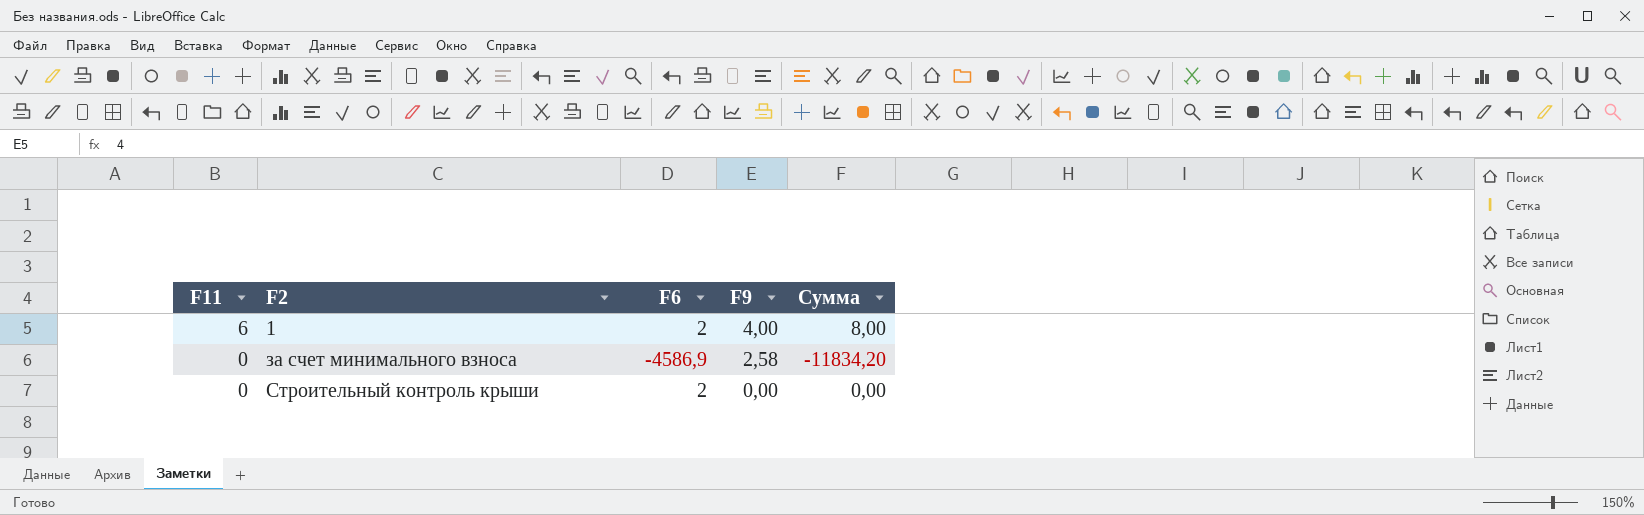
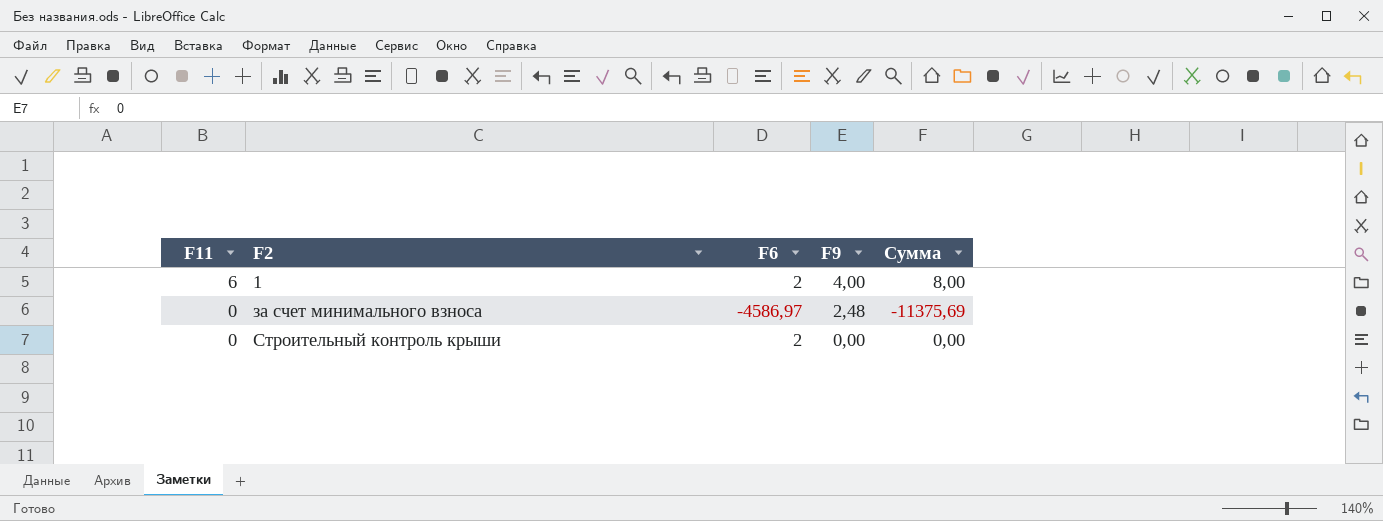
за счет минимального взноса | F6: -4586,9 -> -4586,97
за счет минимального взноса | F9: 2,58 -> 2,48
за счет минимального взноса | Сумма: -11834,20 -> -11375,69

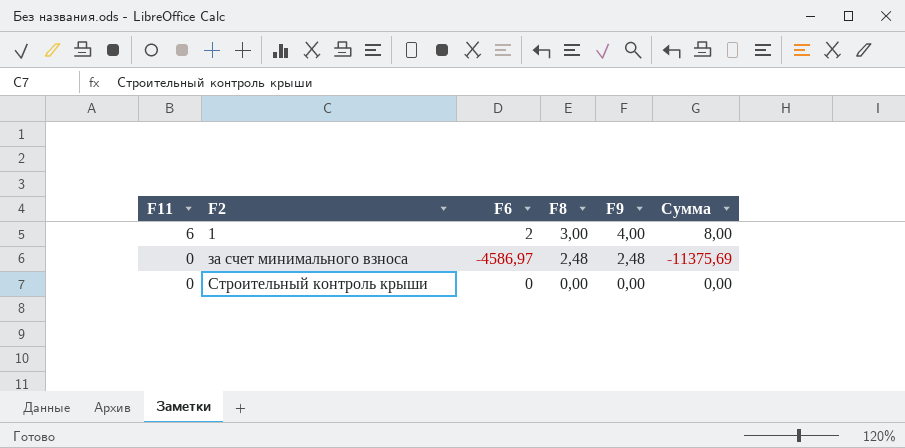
column F8 | position: none -> 4
Строительный контроль крыши | F6: 2 -> 0

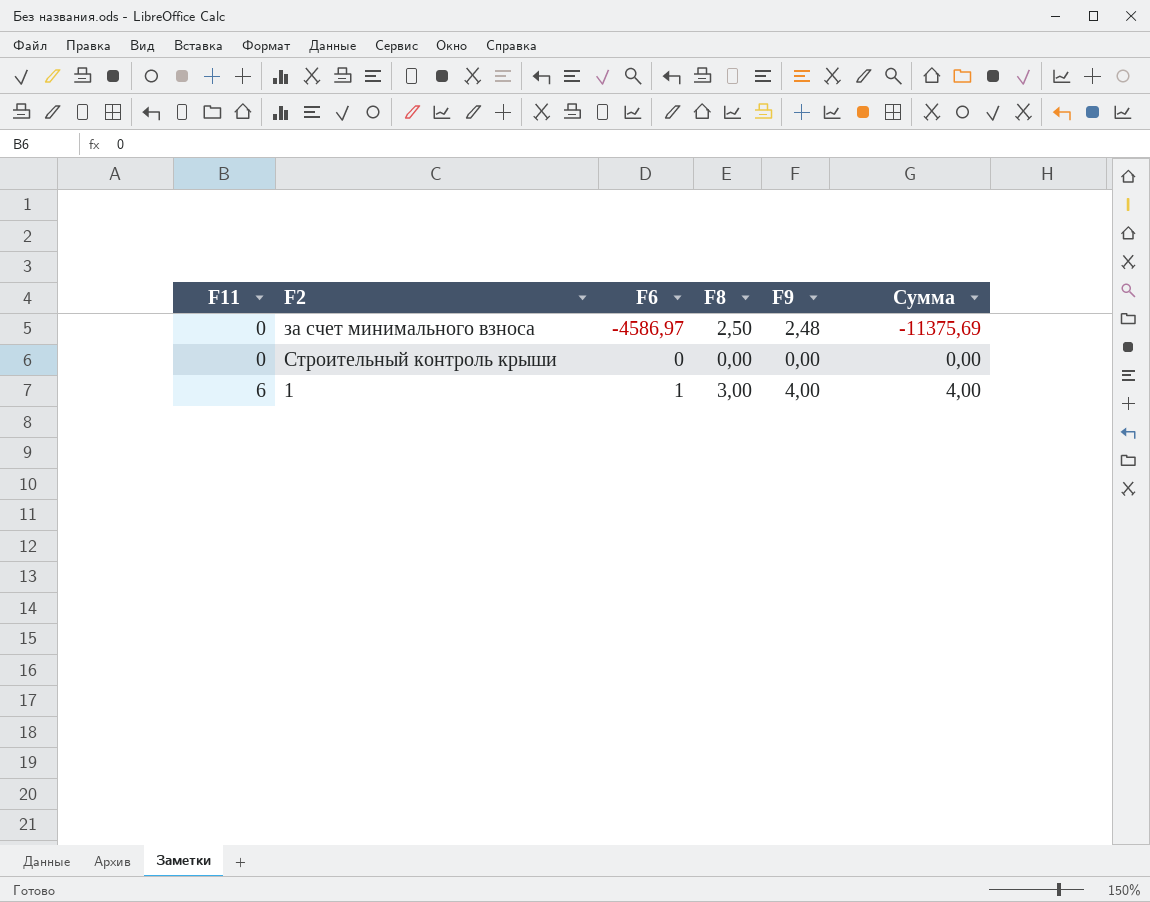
row order: F11 descending -> F11 ascending
за счет минимального взноса | F8: 2,48 -> 2,50
1 | F6: 2 -> 1
1 | Сумма: 8,00 -> 4,00

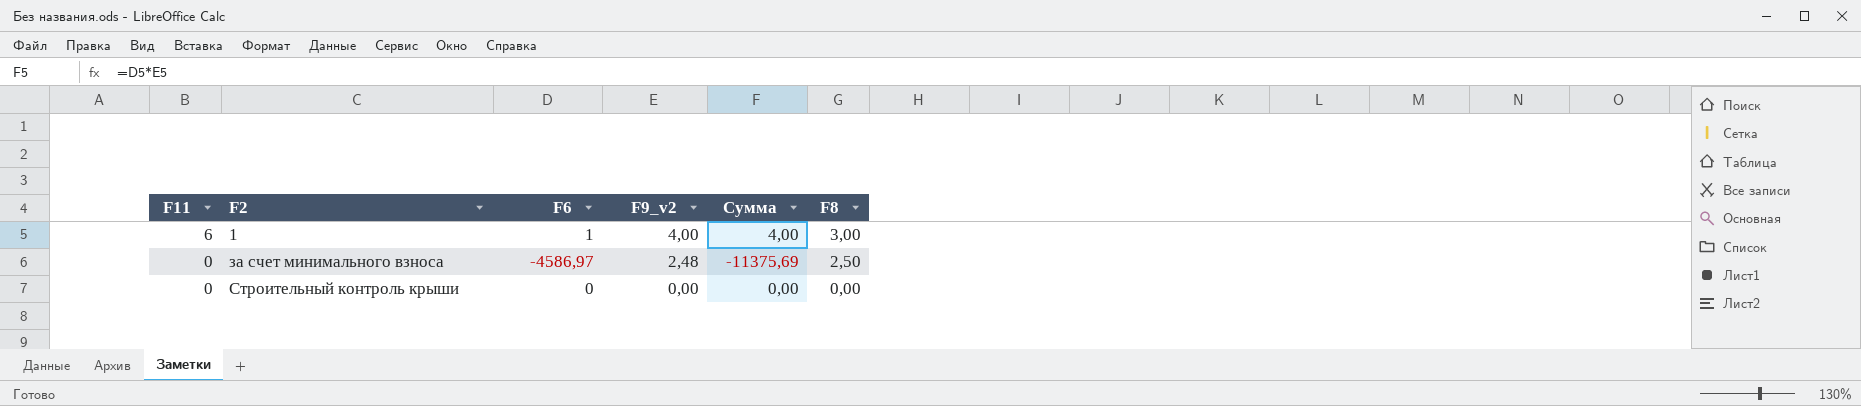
row order: F11 ascending -> F11 descending
column name: F9 -> F9_v2
column F8 | position: 4 -> 6

